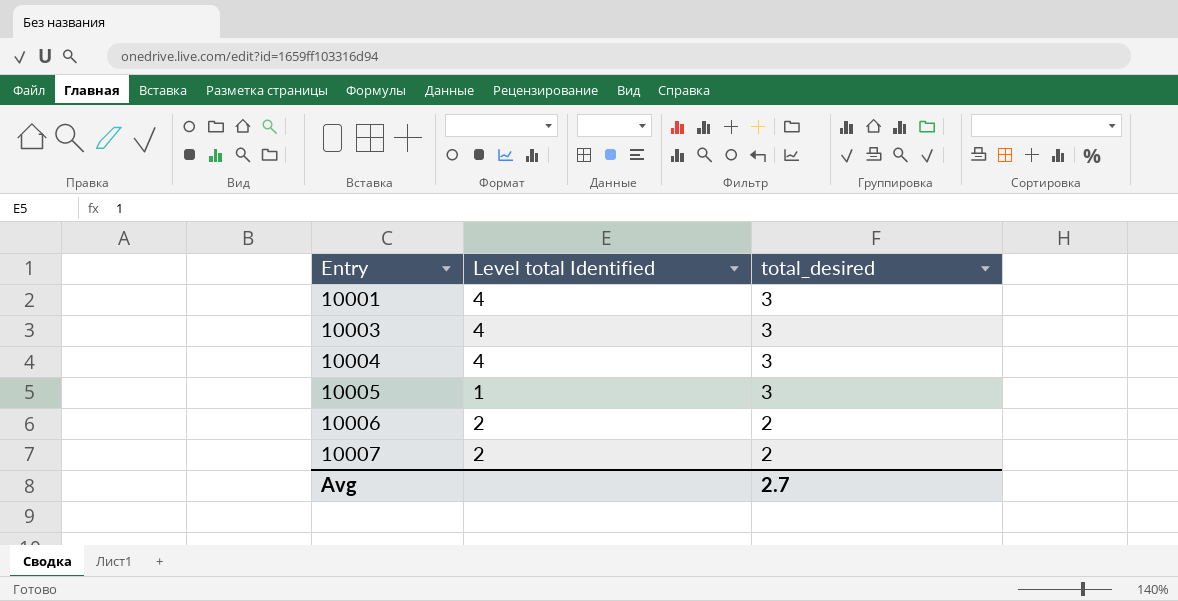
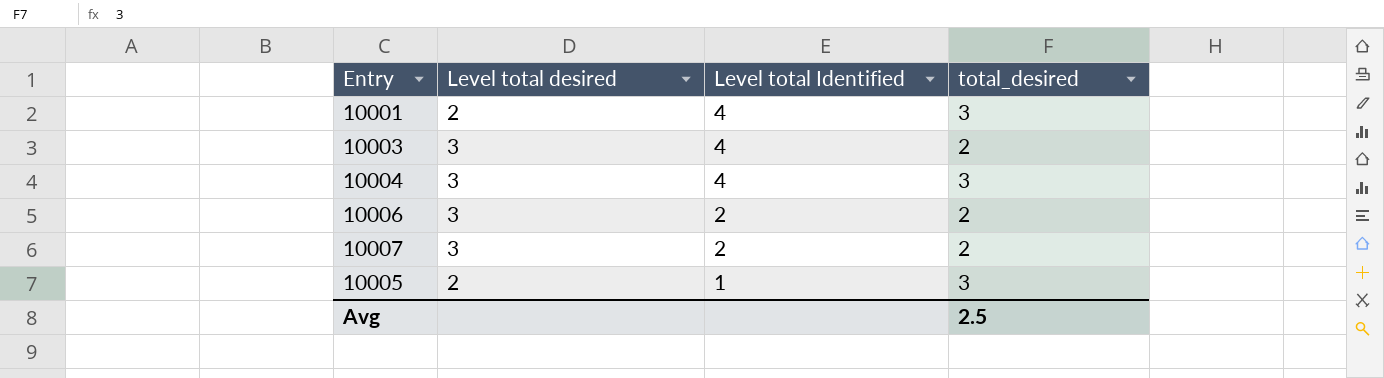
row order: Entry ascending -> Level total Identified descending
column Level total desired | position: none -> 2
10003 | total_desired: 3 -> 2
Avg | total_desired: 2.7 -> 2.5

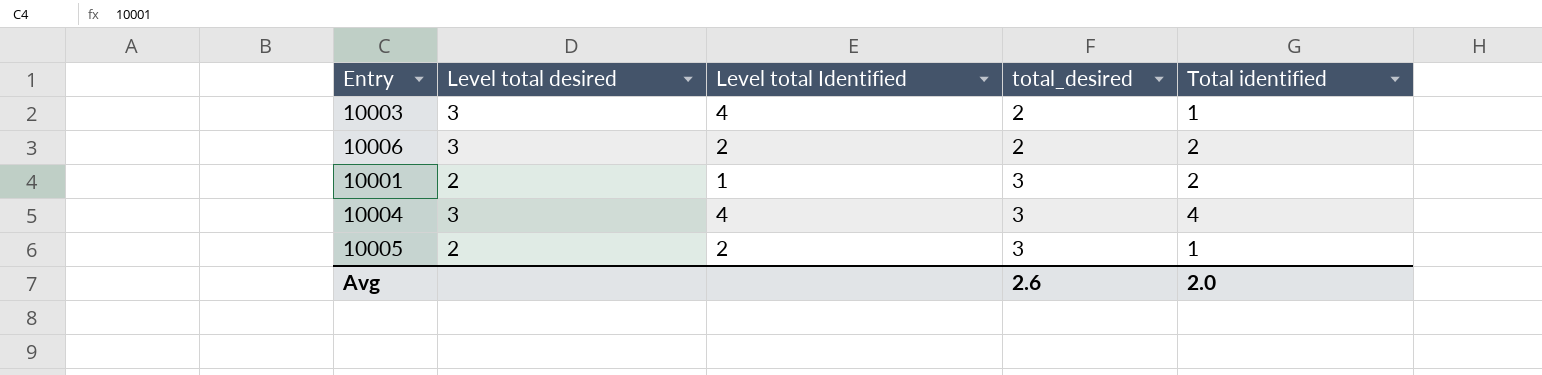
row order: Level total Identified descending -> total_desired ascending
column Total identified | position: none -> 5
row 10007: 3 | 2 | 2 -> none
10001 | Level total Identified: 4 -> 1
10005 | Level total Identified: 1 -> 2
Avg | total_desired: 2.5 -> 2.6

